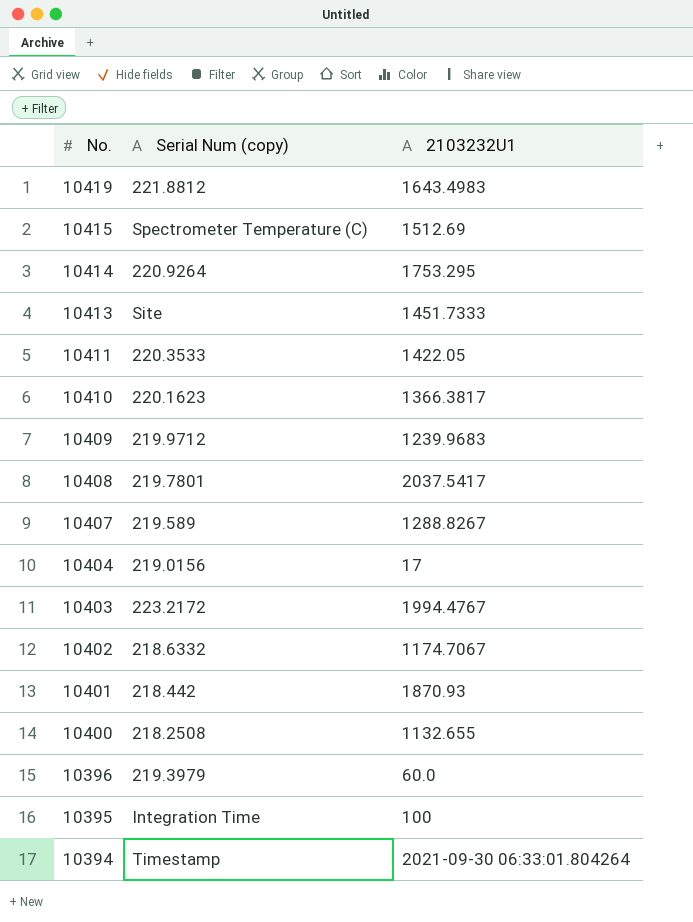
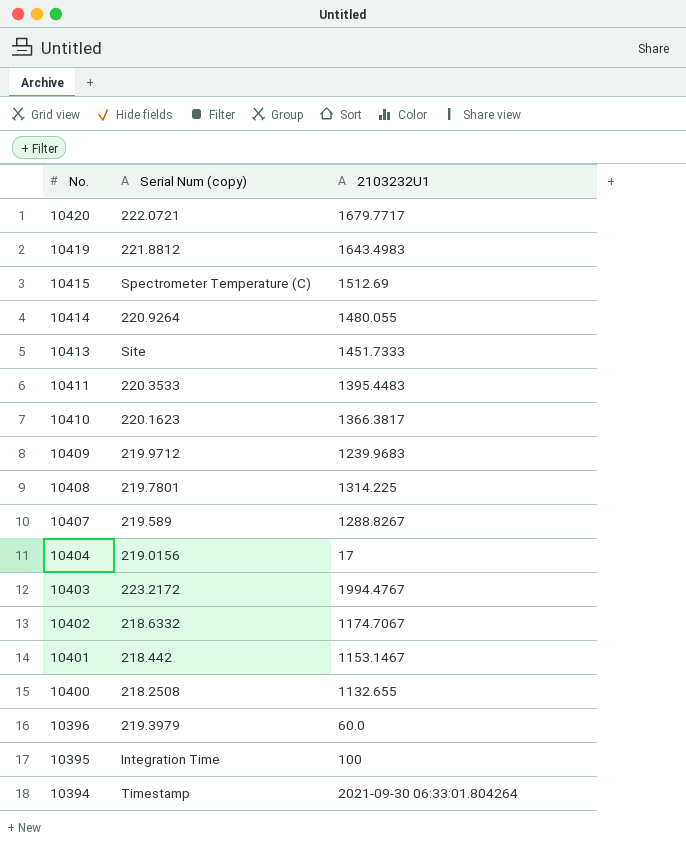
row 10420: none -> 222.0721 | 1679.7717
10414 | 2103232U1: 1753.295 -> 1480.055
10411 | 2103232U1: 1422.05 -> 1395.4483
10408 | 2103232U1: 2037.5417 -> 1314.225
10401 | 2103232U1: 1870.93 -> 1153.1467

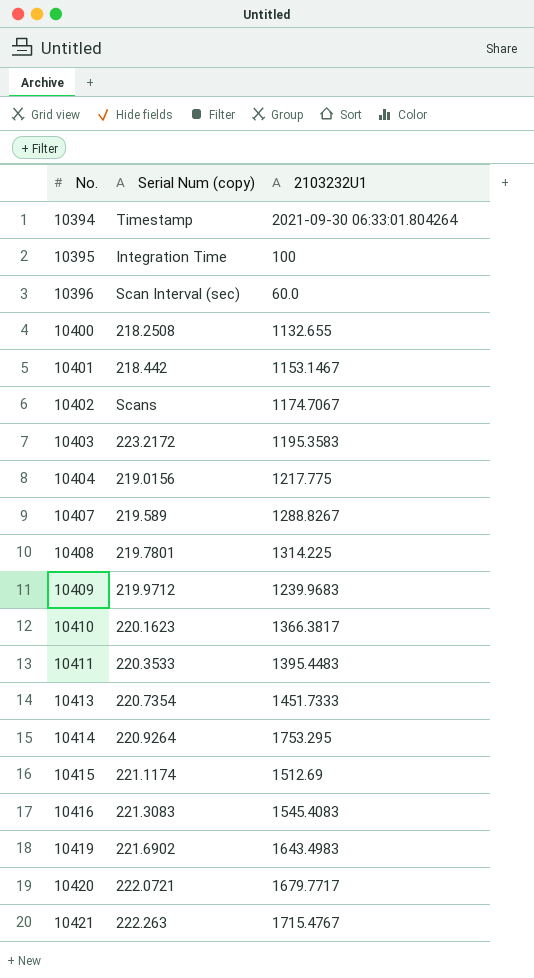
row order: No. descending -> No. ascending
10396 | Serial Num (copy): 219.3979 -> Scan Interval (sec)
10402 | Serial Num (copy): 218.6332 -> Scans
10403 | 2103232U1: 1994.4767 -> 1195.3583
10404 | 2103232U1: 17 -> 1217.775
10413 | Serial Num (copy): Site -> 220.7354
10414 | 2103232U1: 1480.055 -> 1753.295
10415 | Serial Num (copy): Spectrometer Temperature (C) -> 221.1174
row 10416: none -> 221.3083 | 1545.4083
10419 | Serial Num (copy): 221.8812 -> 221.6902
row 10421: none -> 222.263 | 1715.4767

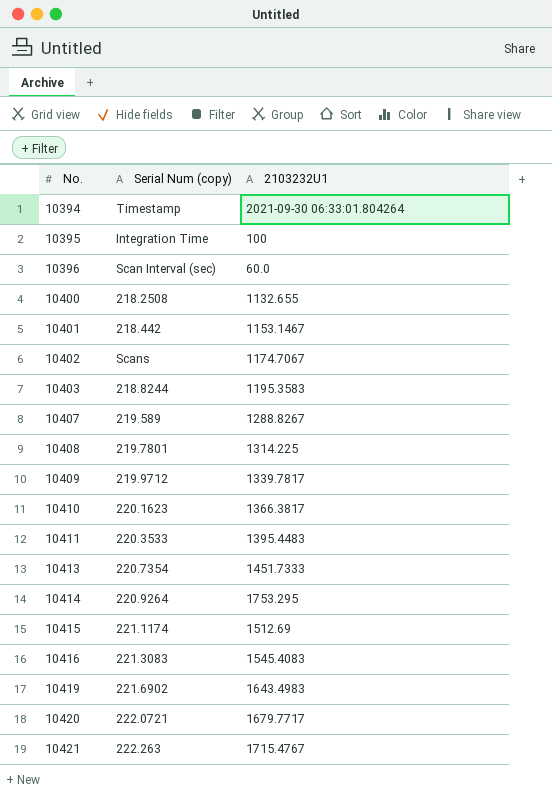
row 10404: 219.0156 | 1217.775 -> none
10403 | Serial Num (copy): 223.2172 -> 218.8244
10409 | 2103232U1: 1239.9683 -> 1339.7817

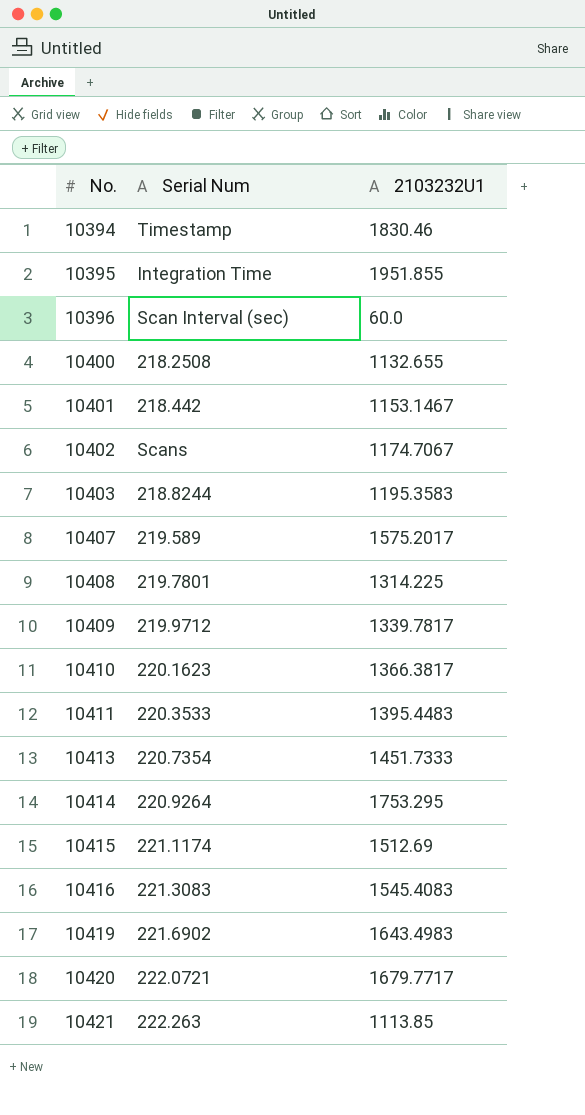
column name: Serial Num (copy) -> Serial Num
10394 | 2103232U1: 2021-09-30 06:33:01.804264 -> 1830.46
10395 | 2103232U1: 100 -> 1951.855
10407 | 2103232U1: 1288.8267 -> 1575.2017
10421 | 2103232U1: 1715.4767 -> 1113.85

